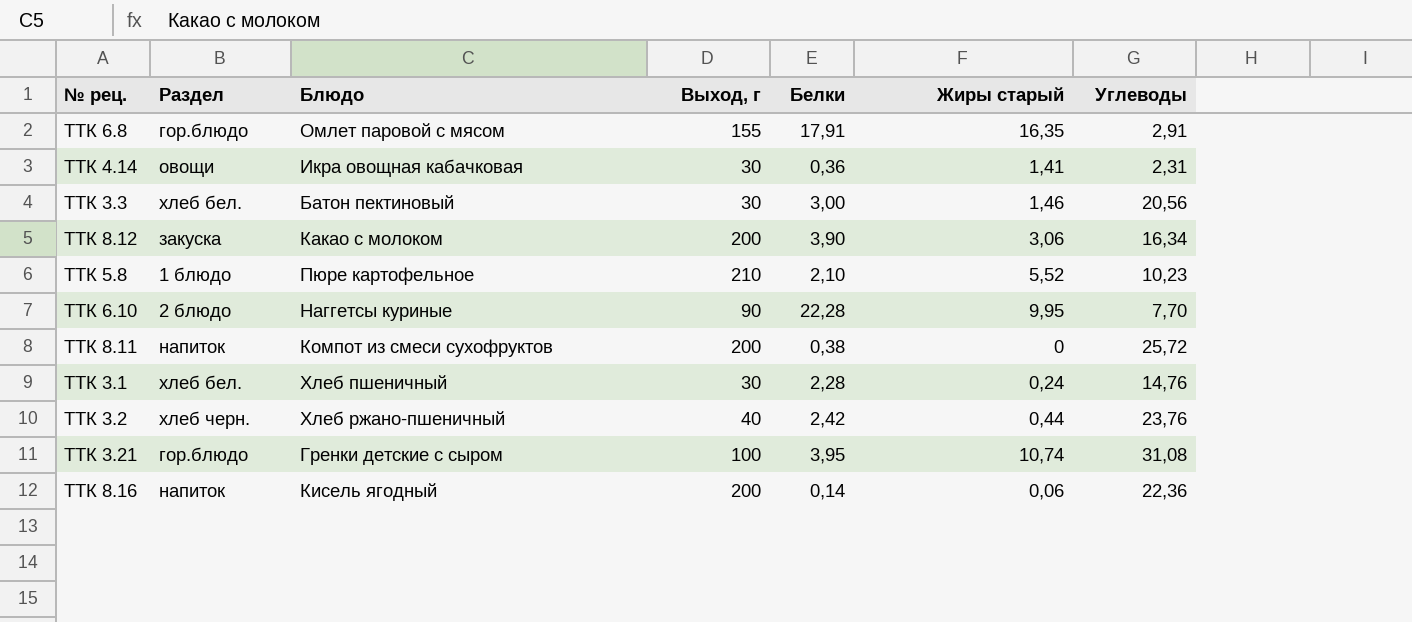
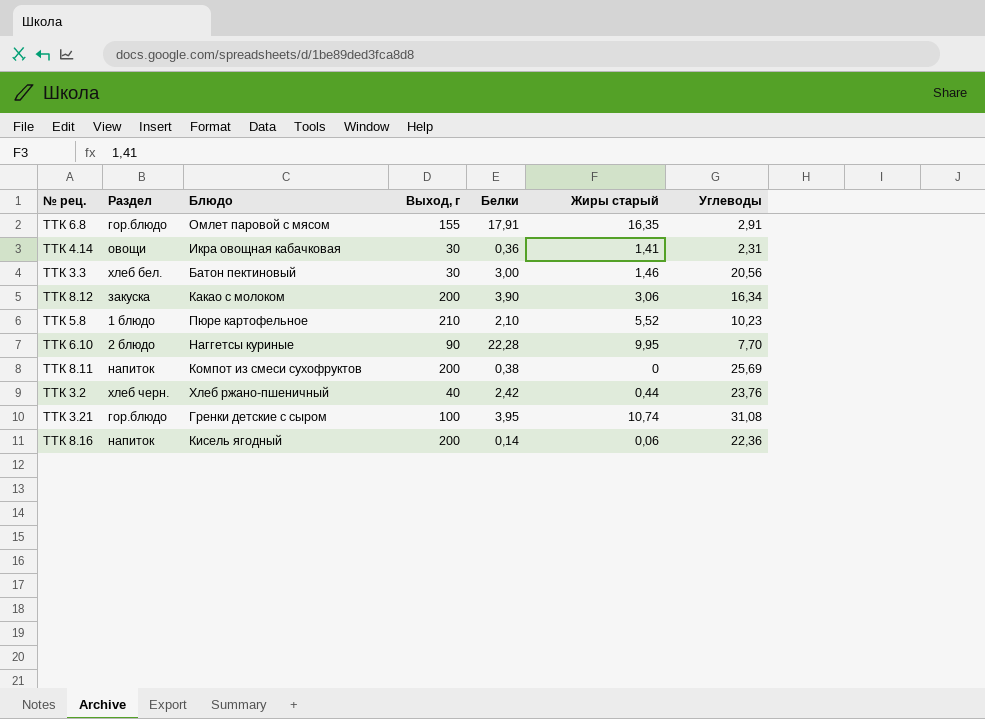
row ТТК 3.1: хлеб бел. | Хлеб пшеничный | 30 | 2,28 | 0,24 | 14,76 -> none
ТТК 8.11 | Углеводы: 25,72 -> 25,69

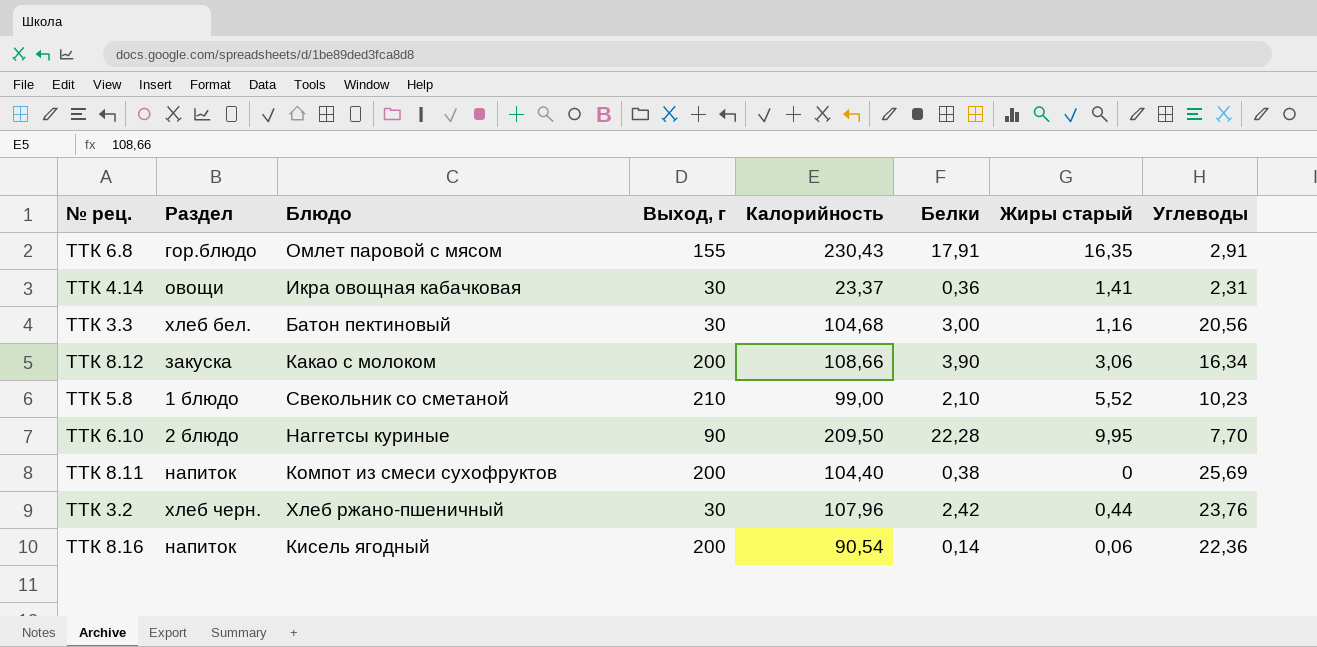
column Калорийность | position: none -> 5
row ТТК 3.21: гор.блюдо | Гренки детские с сыром | 100 | 3,95 | 10,74 | 31,08 -> none
ТТК 3.3 | Жиры старый: 1,46 -> 1,16
ТТК 5.8 | Блюдо: Пюре картофельное -> Свекольник со сметаной
ТТК 3.2 | Выход, г: 40 -> 30

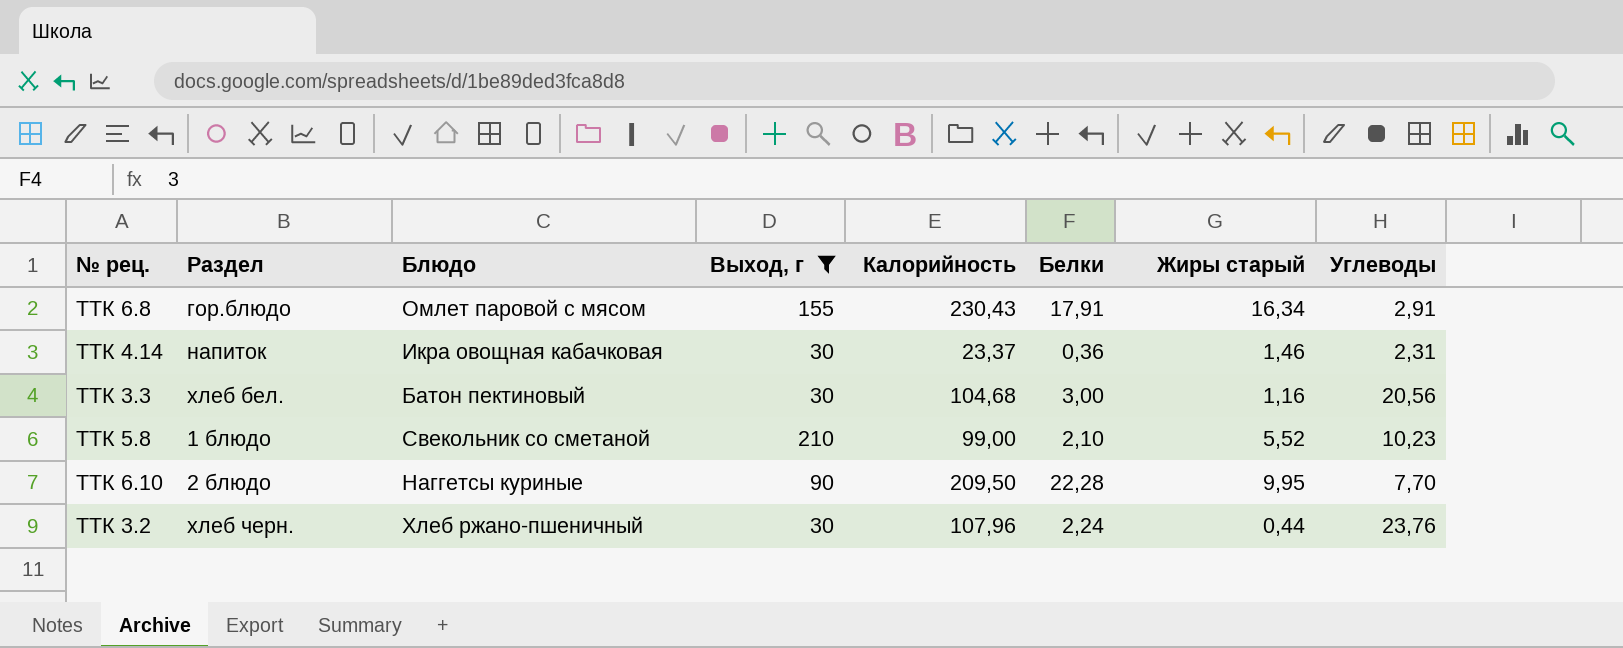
filter: none -> Выход, г != 200
ТТК 6.8 | Жиры старый: 16,35 -> 16,34
ТТК 4.14 | Раздел: овощи -> напиток
ТТК 4.14 | Жиры старый: 1,41 -> 1,46
ТТК 3.2 | Белки: 2,42 -> 2,24

